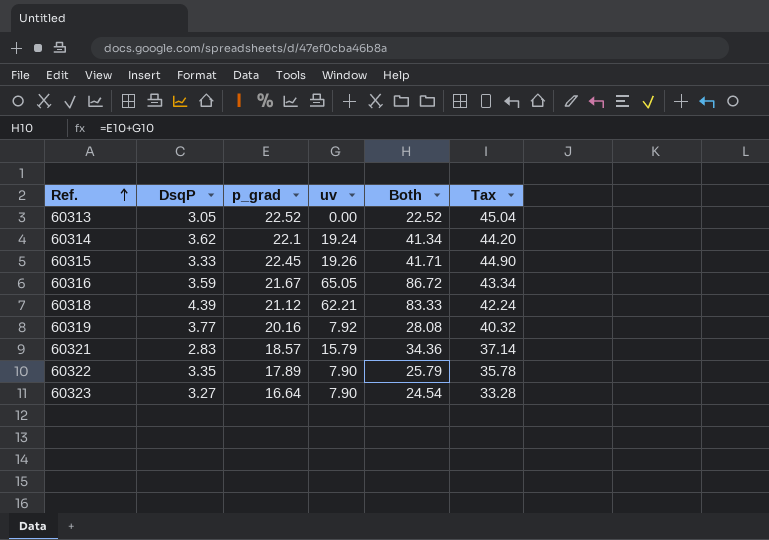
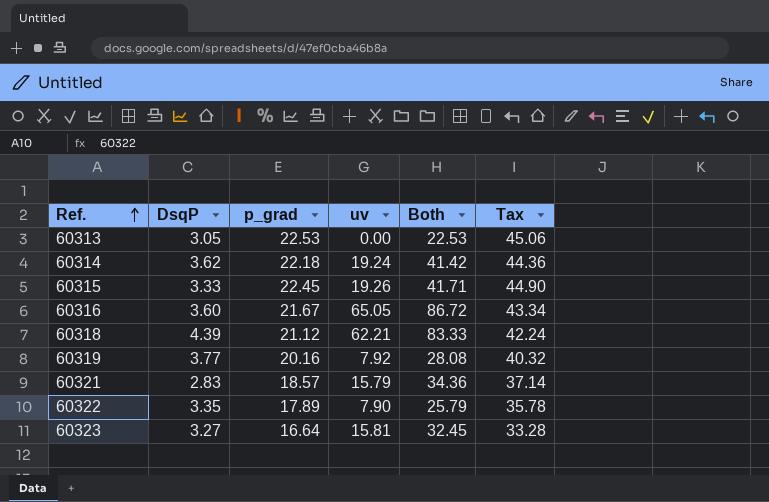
60313 | p_grad: 22.52 -> 22.53
60313 | Both: 22.52 -> 22.53
60313 | Tax: 45.04 -> 45.06
60314 | p_grad: 22.1 -> 22.18
60314 | Both: 41.34 -> 41.42
60314 | Tax: 44.20 -> 44.36
60316 | DsqP: 3.59 -> 3.60
60323 | uv: 7.90 -> 15.81
60323 | Both: 24.54 -> 32.45

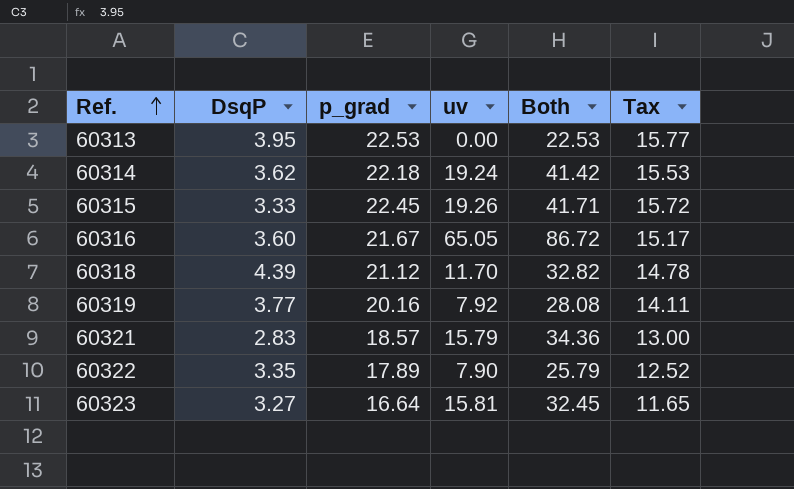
column Tax | formula: [p_grad] * 2 -> [p_grad] * 0.7
60313 | DsqP: 3.05 -> 3.95
60318 | uv: 62.21 -> 11.70
60318 | Both: 83.33 -> 32.82

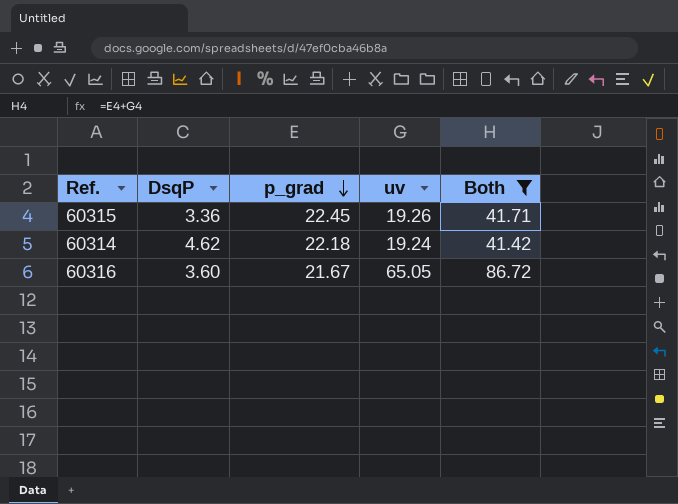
filter: none -> Both >= 41.42
row order: Ref. ascending -> p_grad descending
column Tax | formula: [p_grad] * 0.7 -> none
60315 | DsqP: 3.33 -> 3.36
60314 | DsqP: 3.62 -> 4.62

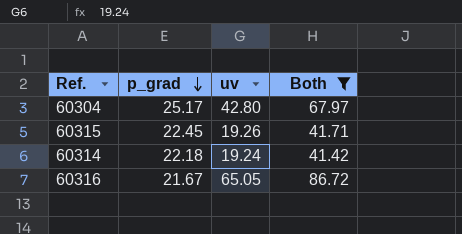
column DsqP | position: 2 -> none
row 60304: none -> 25.17 | 42.80 | 67.97

